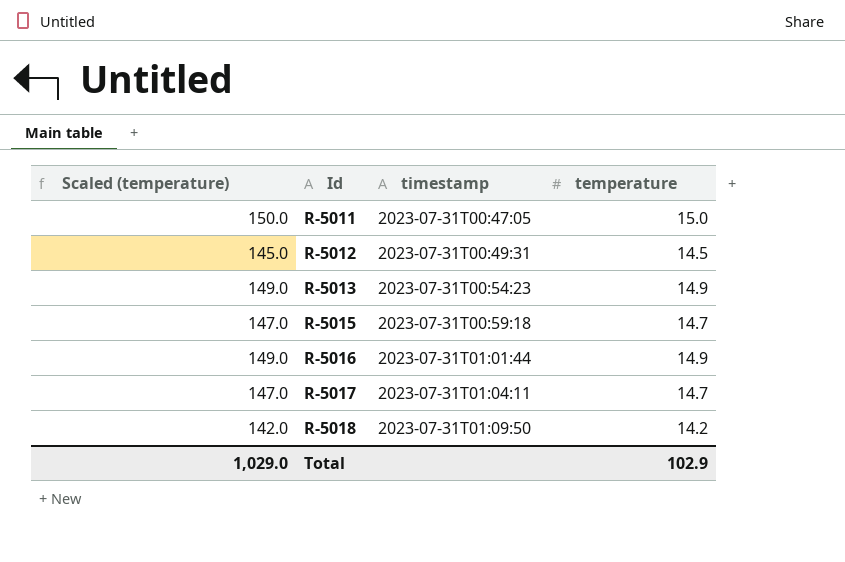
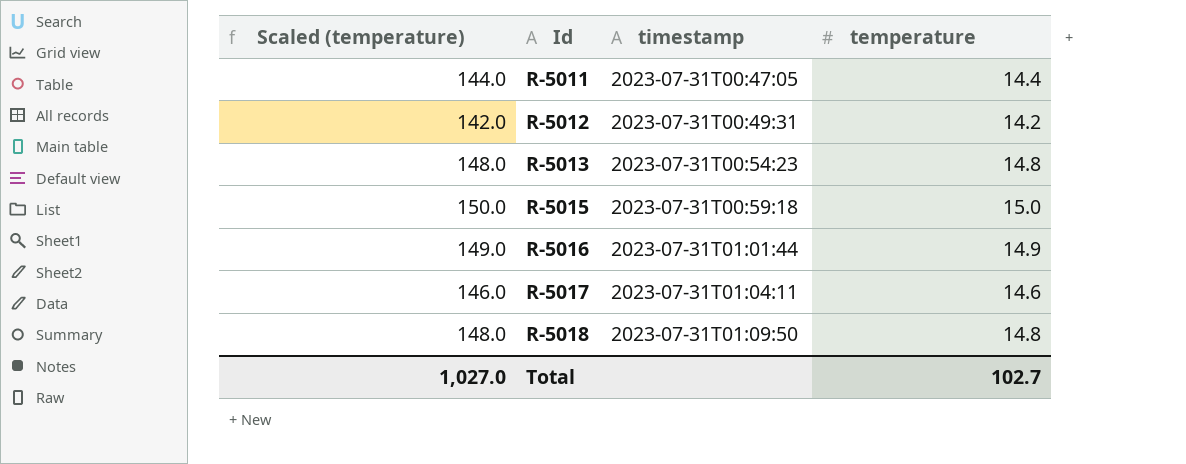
R-5011 | Scaled (temperature): 150.0 -> 144.0
R-5011 | temperature: 15.0 -> 14.4
R-5012 | Scaled (temperature): 145.0 -> 142.0
R-5012 | temperature: 14.5 -> 14.2
R-5013 | Scaled (temperature): 149.0 -> 148.0
R-5013 | temperature: 14.9 -> 14.8
R-5015 | Scaled (temperature): 147.0 -> 150.0
R-5015 | temperature: 14.7 -> 15.0
R-5017 | Scaled (temperature): 147.0 -> 146.0
R-5017 | temperature: 14.7 -> 14.6
R-5018 | Scaled (temperature): 142.0 -> 148.0
R-5018 | temperature: 14.2 -> 14.8
Total | Scaled (temperature): 1,029.0 -> 1,027.0
Total | temperature: 102.9 -> 102.7

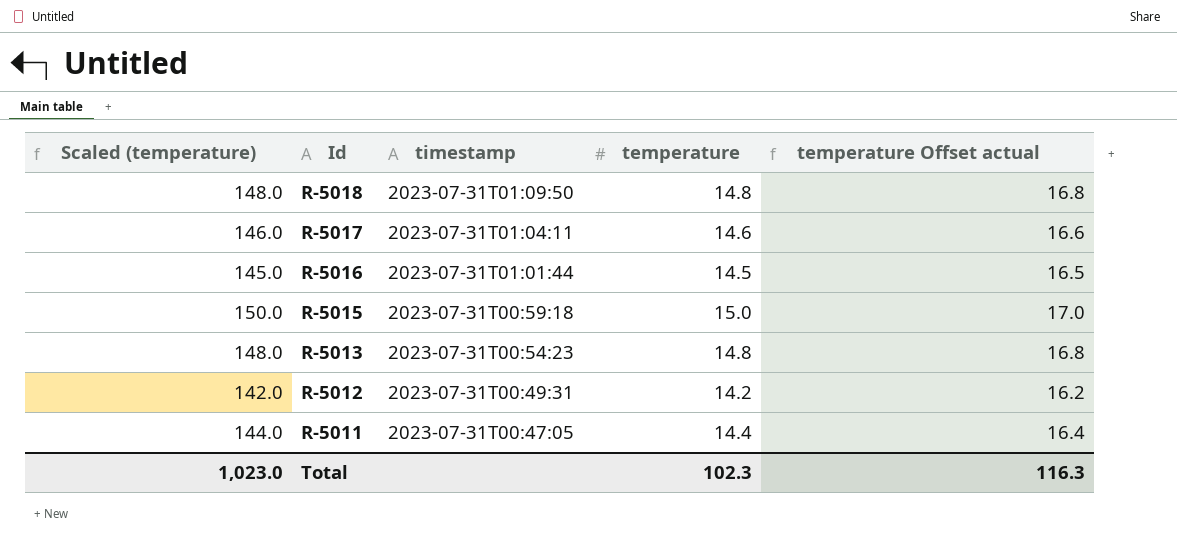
row order: Id ascending -> Id descending
column temperature Offset actual | formula: none -> [temperature] + 2
R-5016 | Scaled (temperature): 149.0 -> 145.0
R-5016 | temperature: 14.9 -> 14.5
Total | Scaled (temperature): 1,027.0 -> 1,023.0
Total | temperature: 102.7 -> 102.3

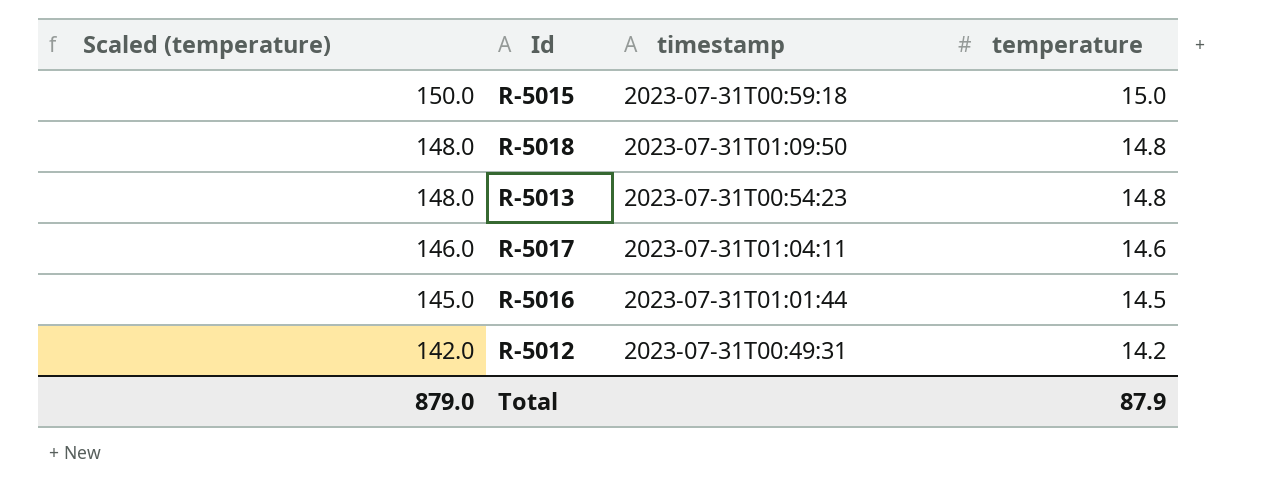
row order: Id descending -> Scaled (temperature) descending
column temperature Offset actual | formula: [temperature] + 2 -> none
row R-5011: 144.0 | 2023-07-31T00:47:05 | 14.4 | 16.4 -> none
Total | Scaled (temperature): 1,023.0 -> 879.0
Total | temperature: 102.3 -> 87.9

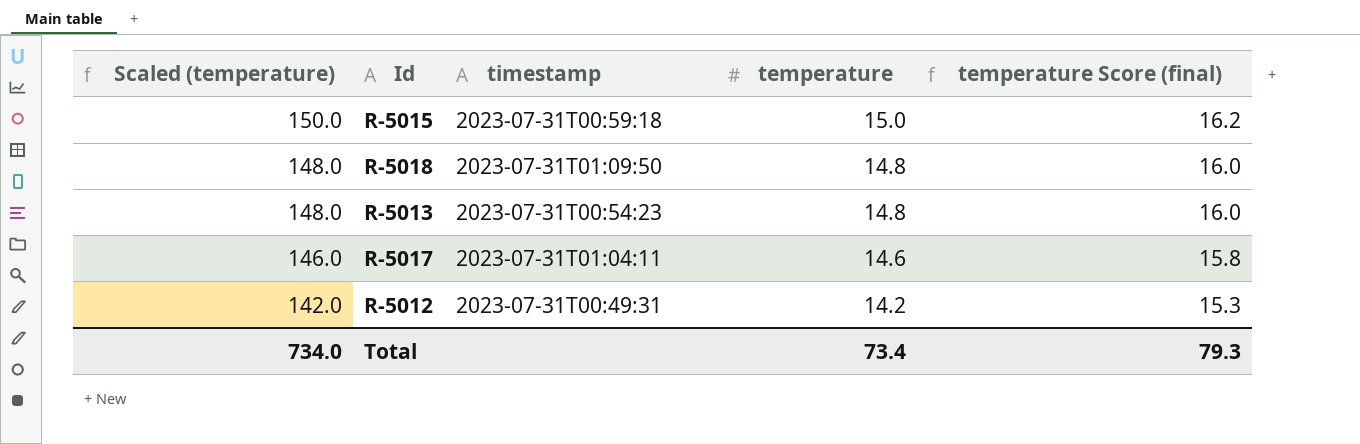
column temperature Score (final) | formula: none -> [temperature] * 1.08
row R-5016: 145.0 | 2023-07-31T01:01:44 | 14.5 -> none
Total | Scaled (temperature): 879.0 -> 734.0
Total | temperature: 87.9 -> 73.4

